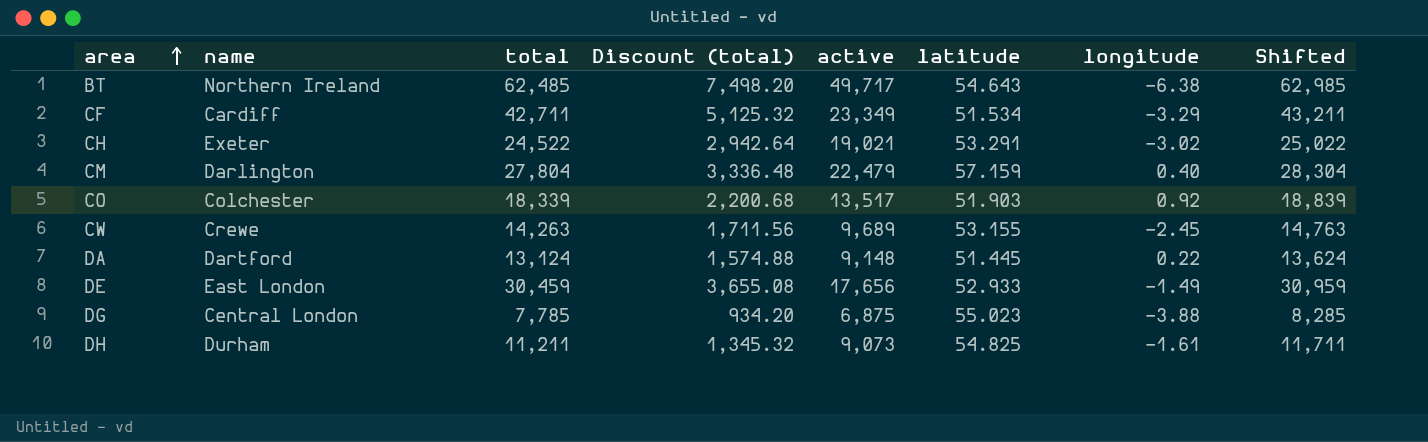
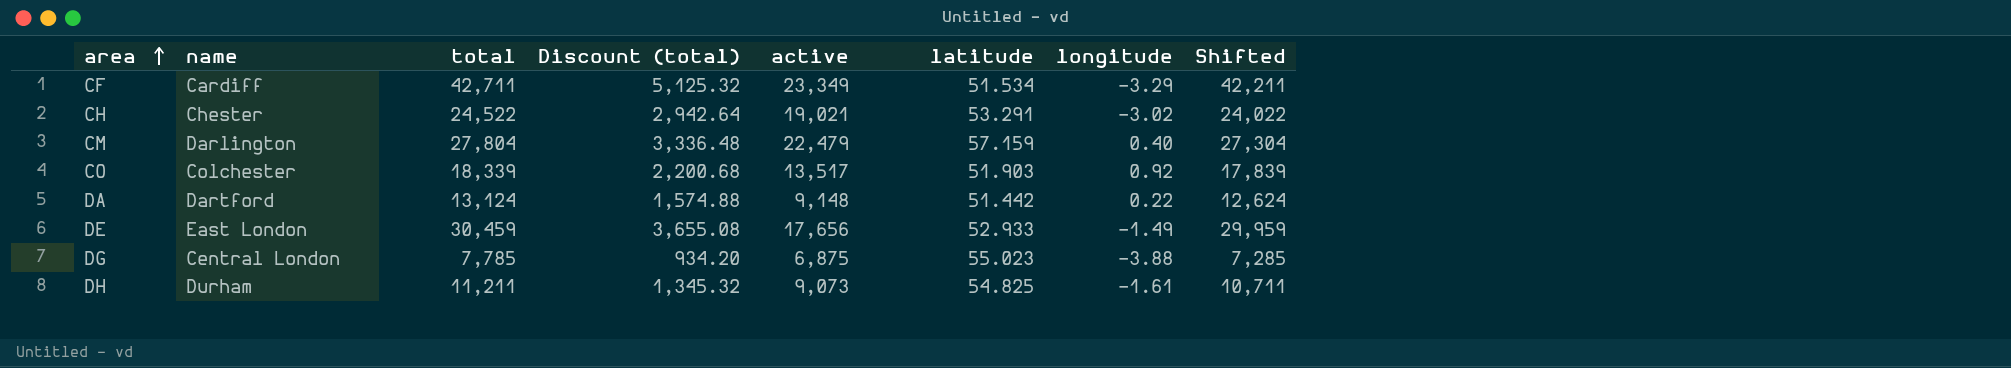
column Shifted | formula: [total] + 500 -> [total] - 500
row BT: Northern Ireland | 62,485 | 7,498.20 | 49,717 | 54.643 | -6.38 | 62,985 -> none
row CW: Crewe | 14,263 | 1,711.56 | 9,689 | 53.155 | -2.45 | 14,763 -> none
CH | name: Exeter -> Chester
DA | latitude: 51.445 -> 51.442

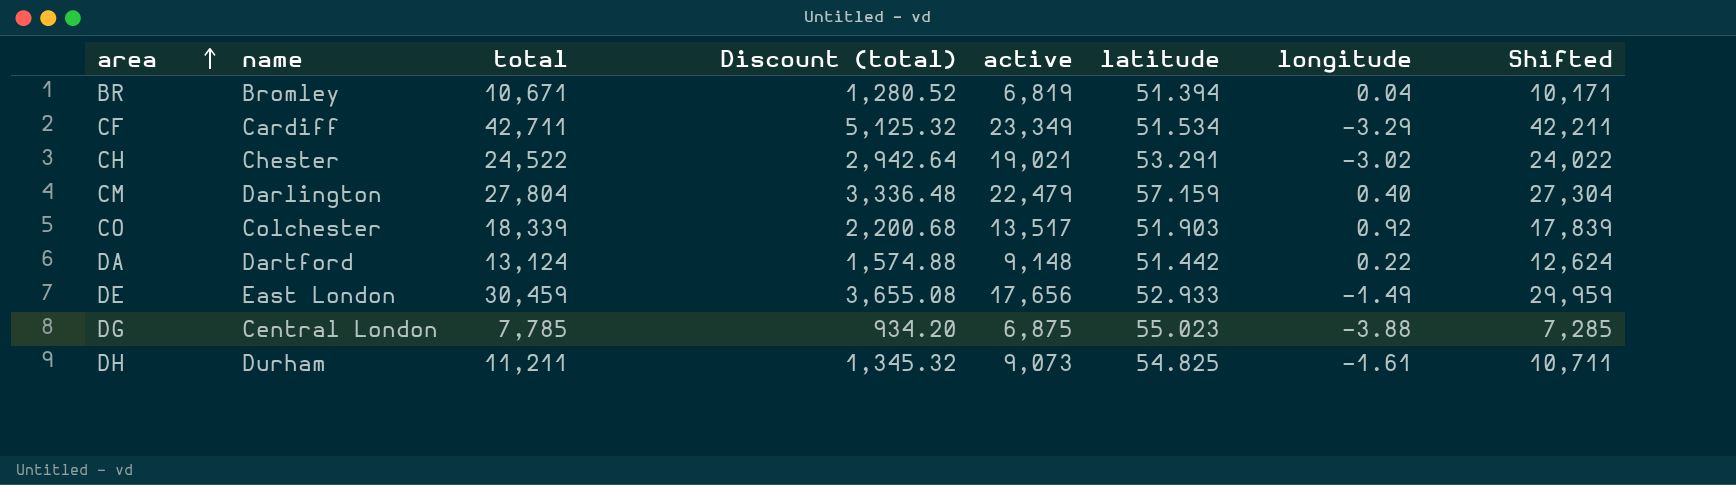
row BR: none -> Bromley | 10,671 | 1,280.52 | 6,819 | 51.394 | 0.04 | 10,171

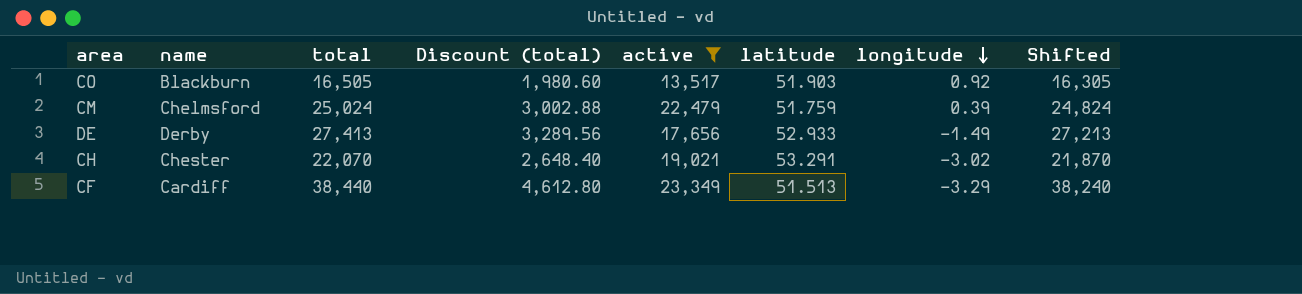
filter: none -> active >= 13,517
row order: area ascending -> longitude descending
column Shifted | formula: [total] - 500 -> [total] - 200
CO | name: Colchester -> Blackburn
CO | total: 18,339 -> 16,505
CO | Discount (total): 2,200.68 -> 1,980.60
CM | name: Darlington -> Chelmsford
CM | total: 27,804 -> 25,024
CM | Discount (total): 3,336.48 -> 3,002.88
CM | latitude: 57.159 -> 51.759
CM | longitude: 0.40 -> 0.39
DE | name: East London -> Derby
DE | total: 30,459 -> 27,413
DE | Discount (total): 3,655.08 -> 3,289.56
CH | total: 24,522 -> 22,070
CH | Discount (total): 2,942.64 -> 2,648.40
CF | total: 42,711 -> 38,440
CF | Discount (total): 5,125.32 -> 4,612.80
CF | latitude: 51.534 -> 51.513

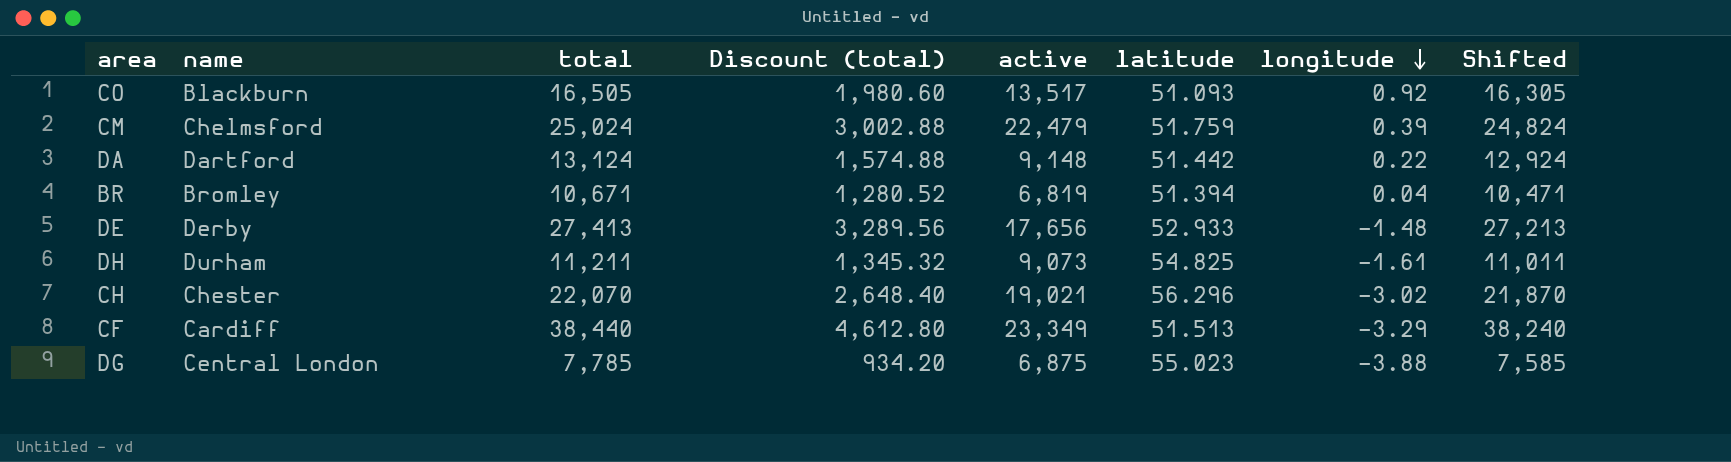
filter: active >= 13,517 -> none
CO | latitude: 51.903 -> 51.093
DE | longitude: -1.49 -> -1.48
CH | latitude: 53.291 -> 56.296

